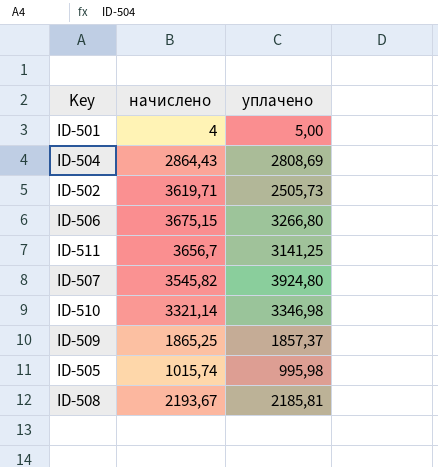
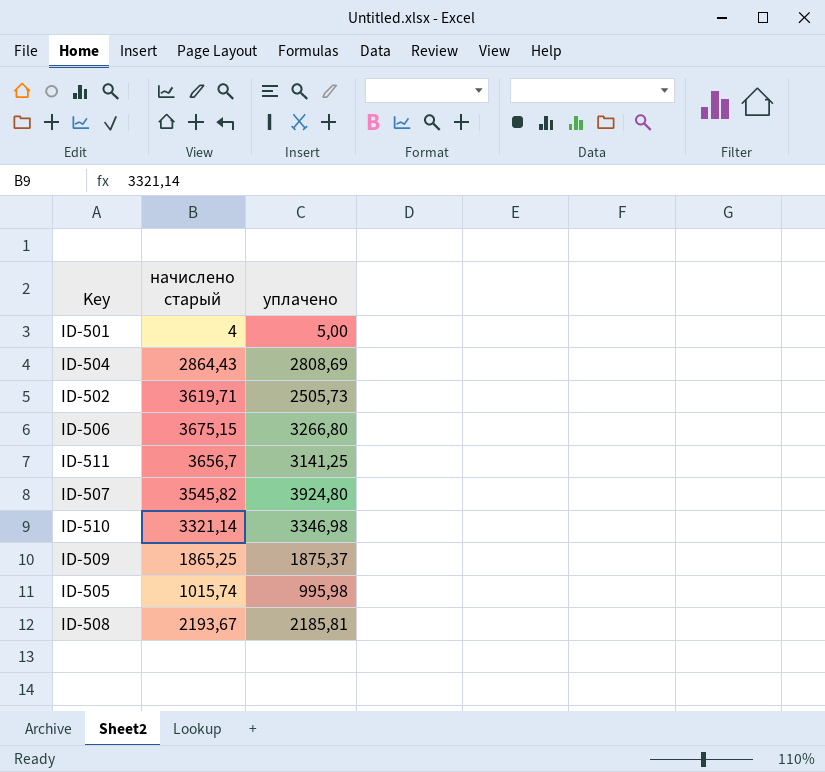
column name: начислено -> начислено старый
ID-509 | уплачено: 1857,37 -> 1875,37

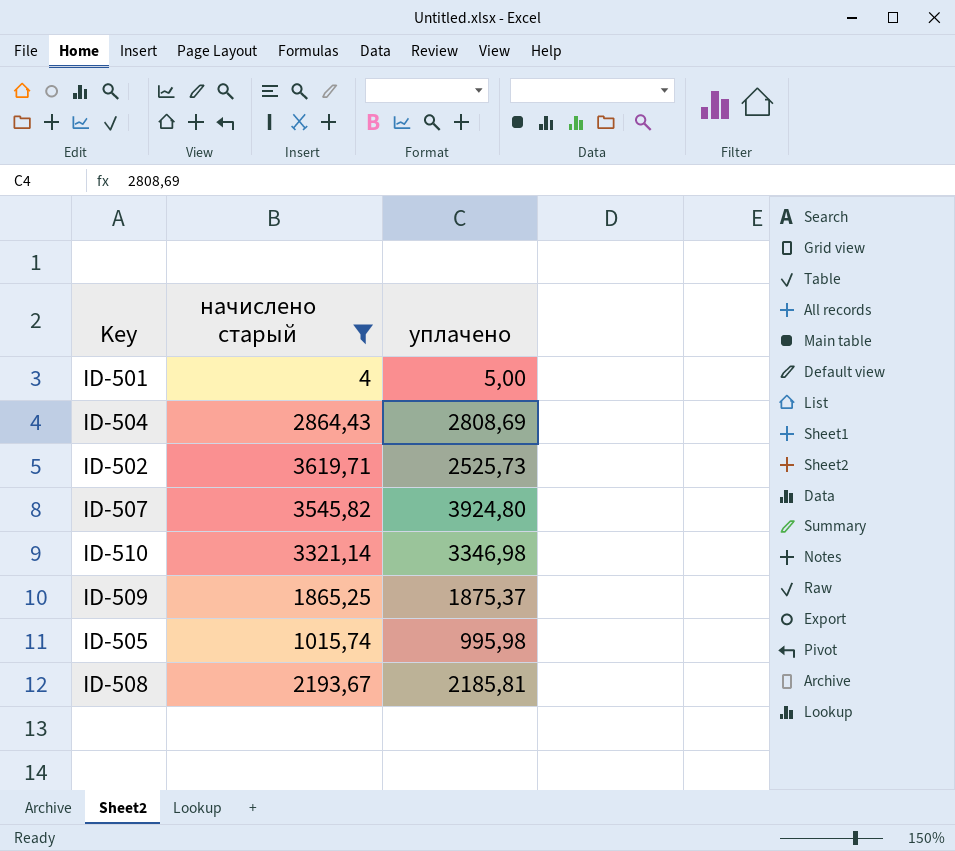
filter: none -> начислено старый <= 3619,71
ID-502 | уплачено: 2505,73 -> 2525,73

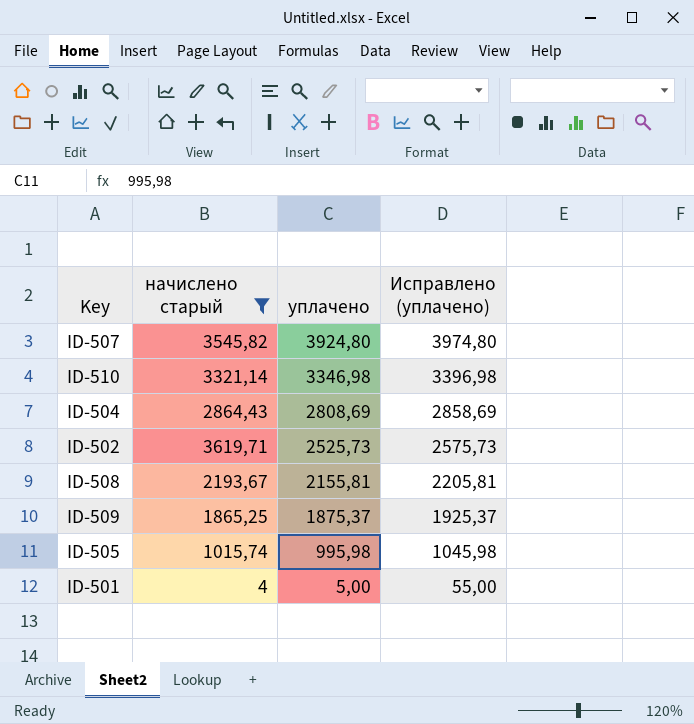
row order: none -> уплачено descending
column Исправлено (уплачено) | formula: none -> [уплачено] + 50
ID-508 | уплачено: 2185,81 -> 2155,81

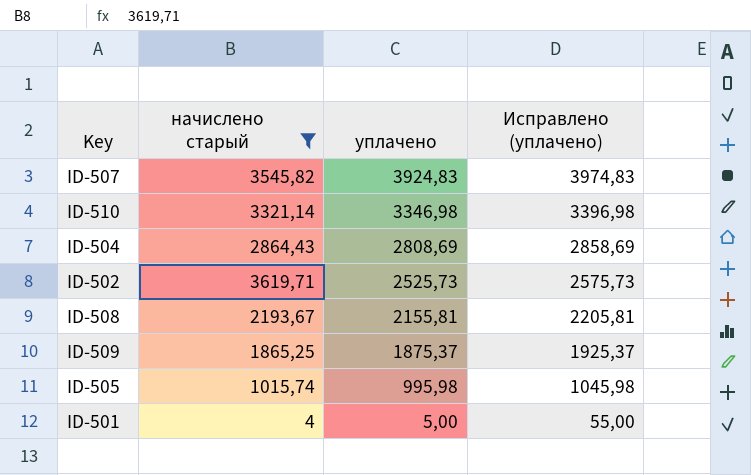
ID-507 | уплачено: 3924,80 -> 3924,83
ID-507 | Исправлено (уплачено): 3974,80 -> 3974,83

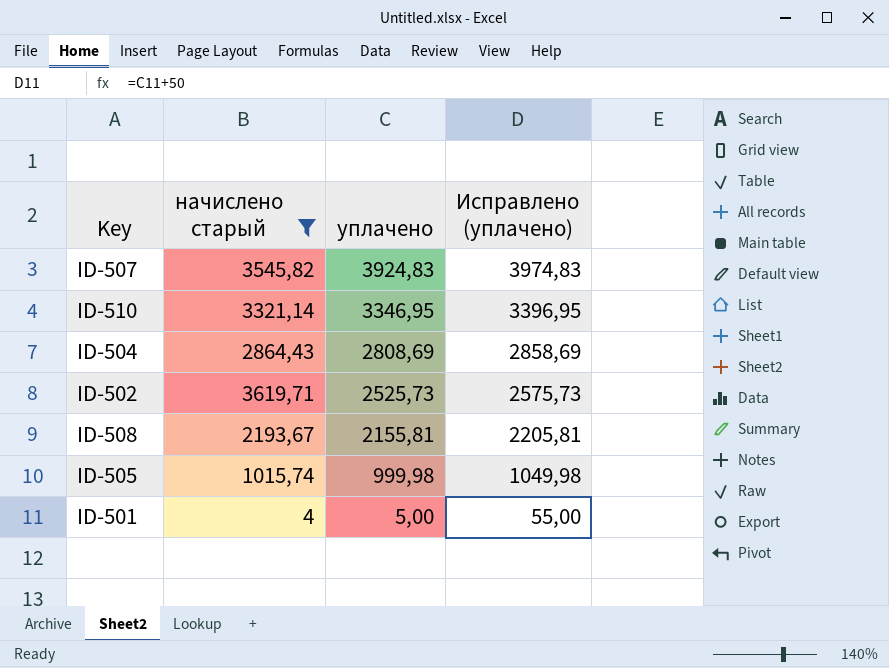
row ID-509: 1865,25 | 1875,37 | 1925,37 -> none
ID-510 | уплачено: 3346,98 -> 3346,95
ID-510 | Исправлено (уплачено): 3396,98 -> 3396,95
ID-505 | уплачено: 995,98 -> 999,98
ID-505 | Исправлено (уплачено): 1045,98 -> 1049,98

